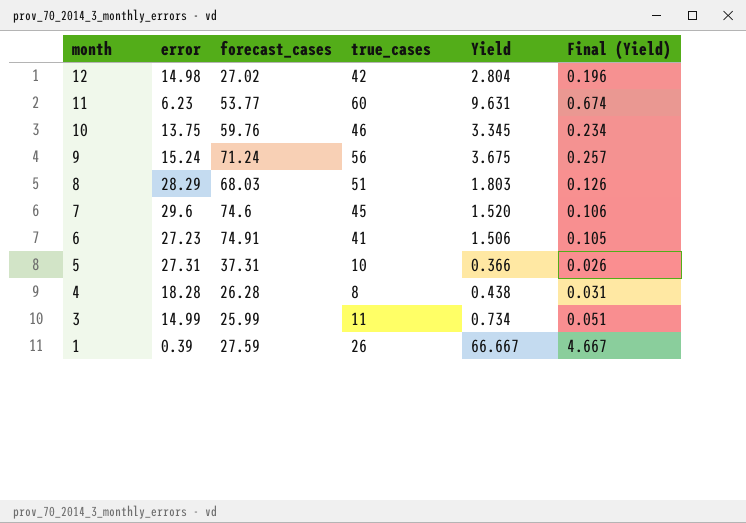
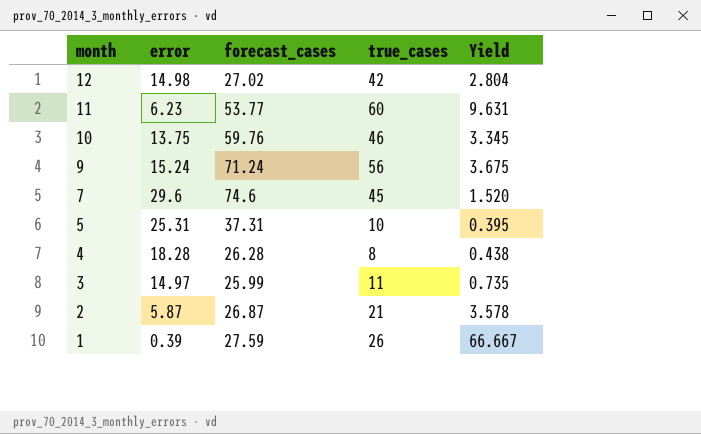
column Final (Yield) | formula: [Yield] * 0.07 -> none
row 8: 28.29 | 68.03 | 51 | 1.803 | 0.126 -> none
row 6: 27.23 | 74.91 | 41 | 1.506 | 0.105 -> none
5 | error: 27.31 -> 25.31
5 | Yield: 0.366 -> 0.395
3 | error: 14.99 -> 14.97
3 | Yield: 0.734 -> 0.735
row 2: none -> 5.87 | 26.87 | 21 | 3.578

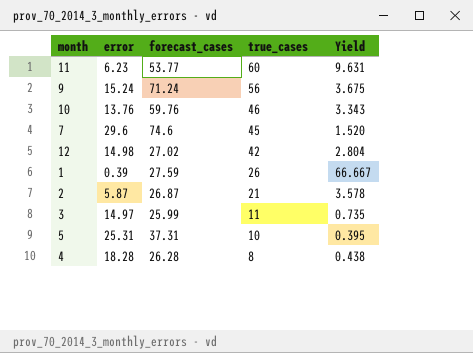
row order: month descending -> true_cases descending
10 | error: 13.75 -> 13.76
10 | Yield: 3.345 -> 3.343

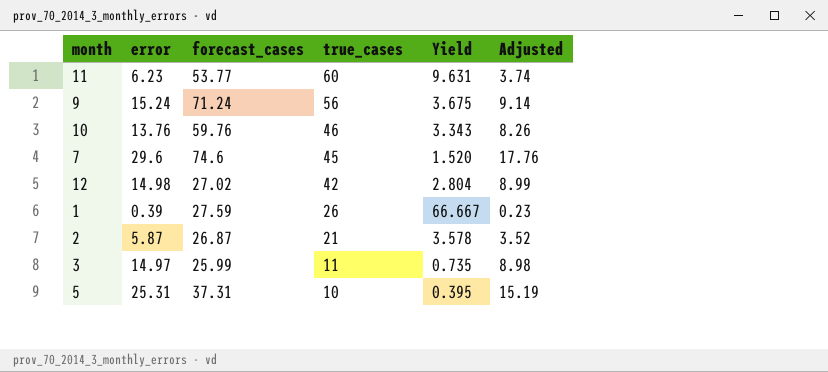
column Adjusted | formula: none -> [error] * 0.6
row 4: 18.28 | 26.28 | 8 | 0.438 -> none

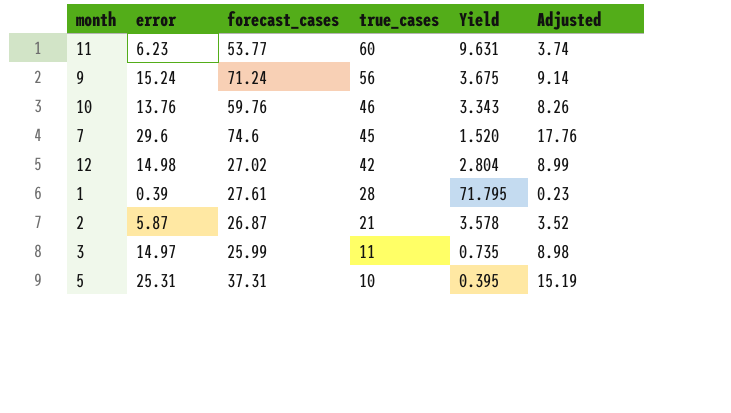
1 | forecast_cases: 27.59 -> 27.61
1 | true_cases: 26 -> 28
1 | Yield: 66.667 -> 71.795

